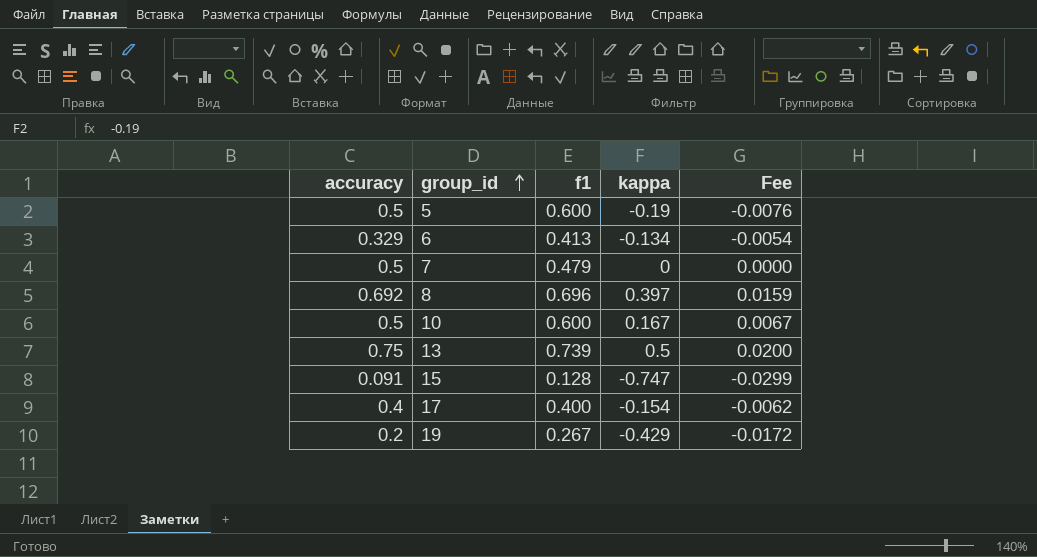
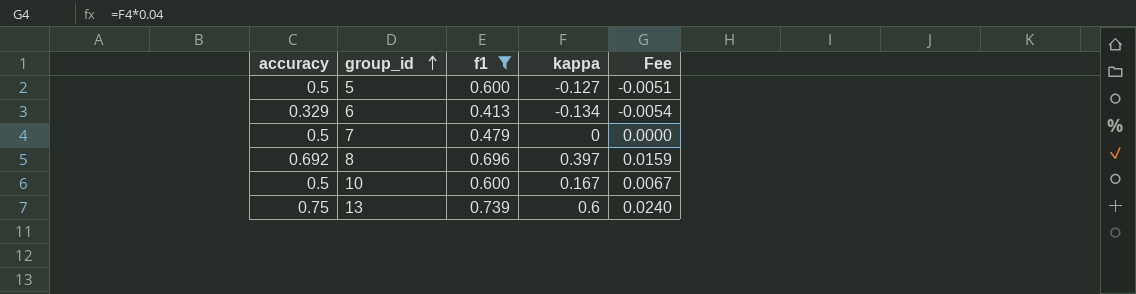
filter: none -> f1 >= 0.413
5 | kappa: -0.19 -> -0.127
5 | Fee: -0.0076 -> -0.0051
13 | kappa: 0.5 -> 0.6
13 | Fee: 0.0200 -> 0.0240

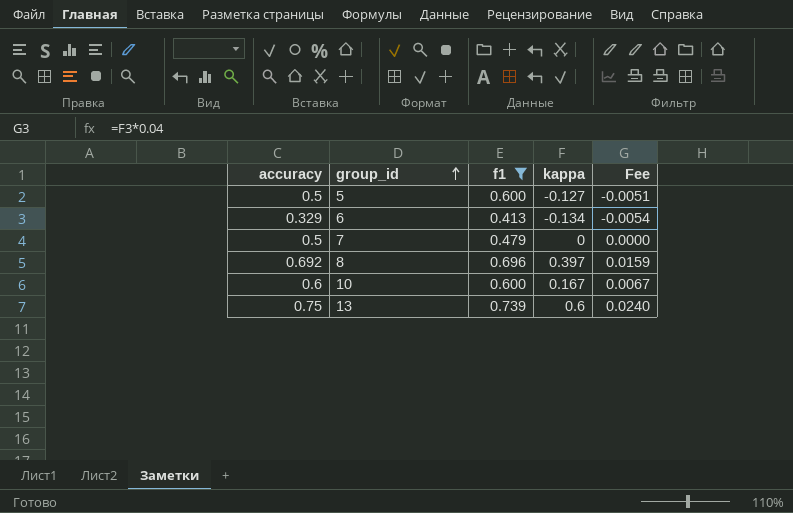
10 | accuracy: 0.5 -> 0.6

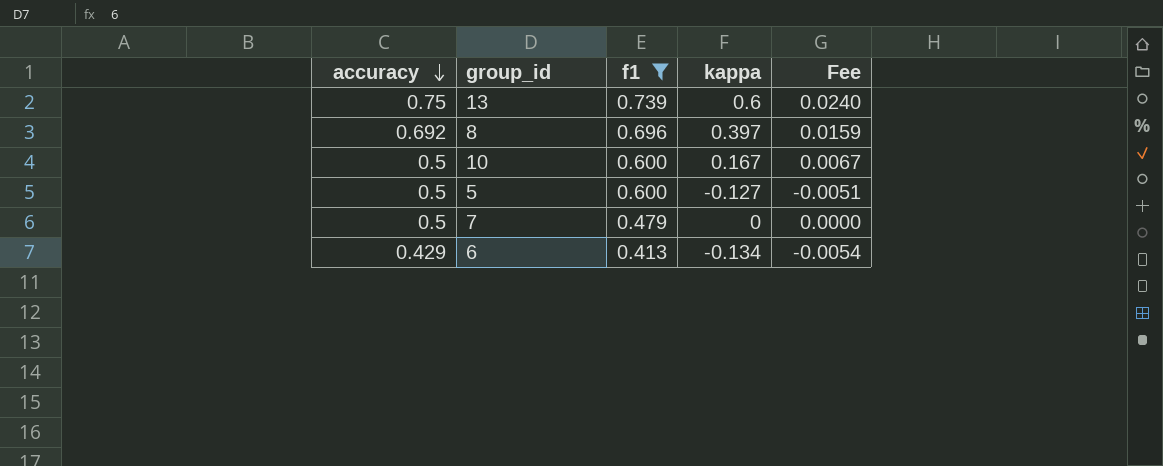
row order: group_id ascending -> accuracy descending
10 | accuracy: 0.6 -> 0.5
6 | accuracy: 0.329 -> 0.429

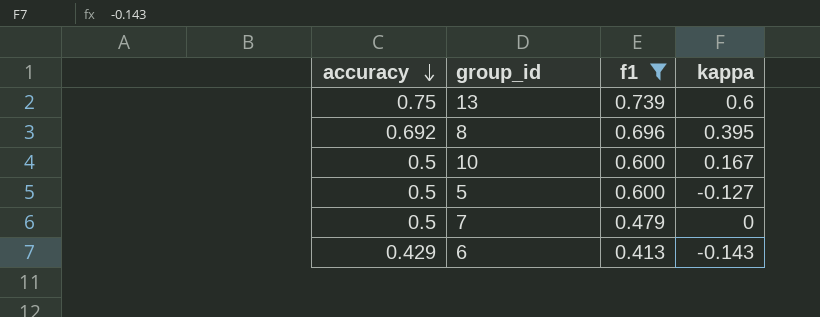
column Fee | formula: [kappa] * 0.04 -> none
8 | kappa: 0.397 -> 0.395
6 | kappa: -0.134 -> -0.143

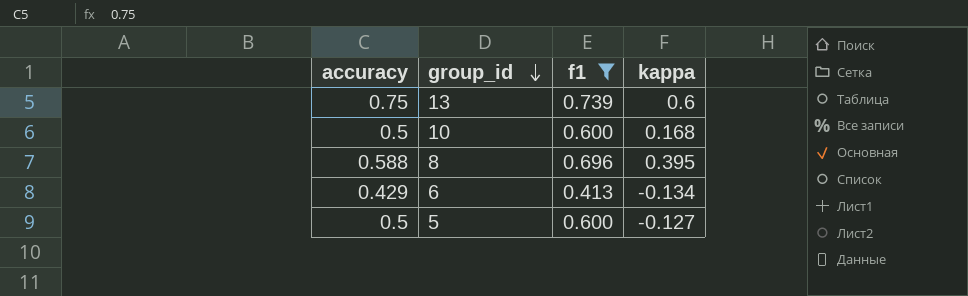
row order: accuracy descending -> group_id descending
row 7: 0.5 | 0.479 | 0 -> none
10 | kappa: 0.167 -> 0.168
8 | accuracy: 0.692 -> 0.588
6 | kappa: -0.143 -> -0.134

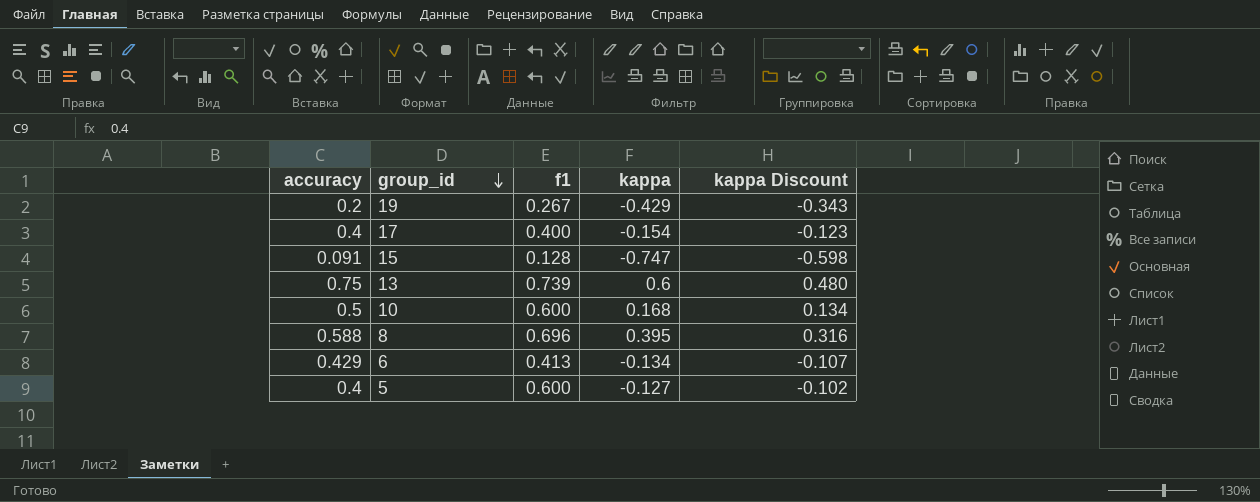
filter: f1 >= 0.413 -> none
column kappa Discount | formula: none -> [kappa] * 0.8
5 | accuracy: 0.5 -> 0.4

